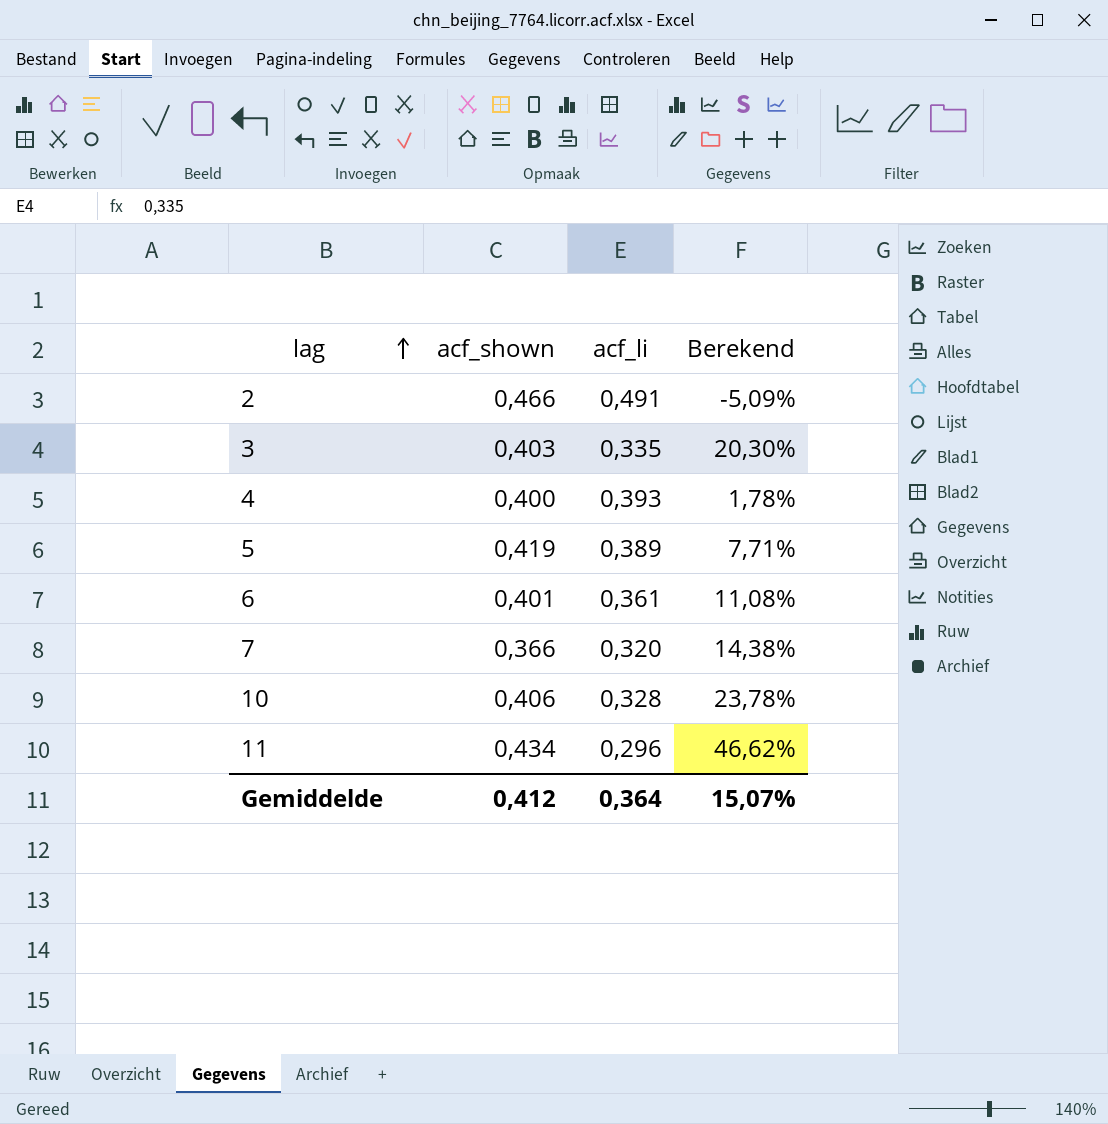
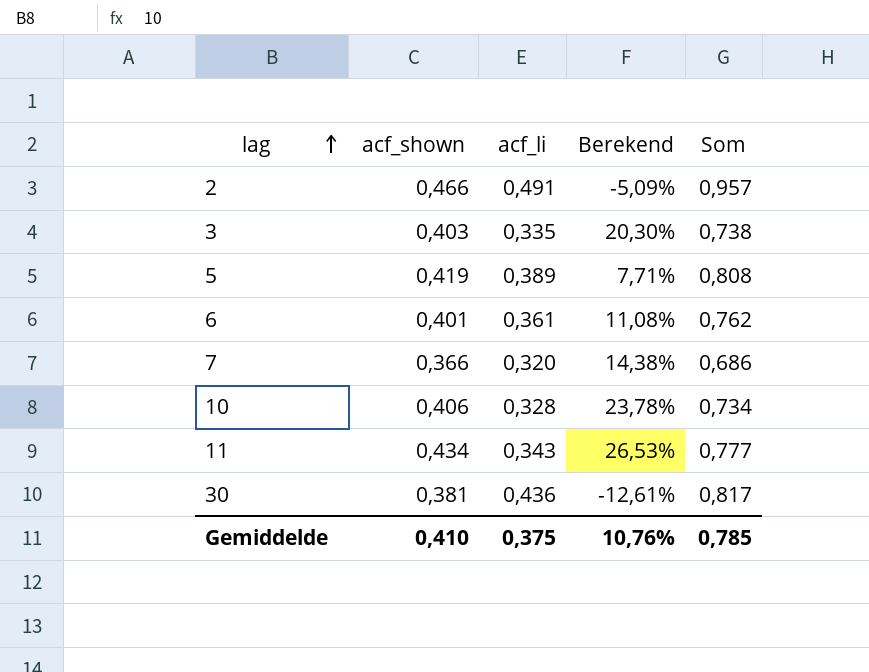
column Som | formula: none -> [acf_shown] + [acf_li]
row 4: 0,400 | 0,393 | 1,78% -> none
11 | acf_li: 0,296 -> 0,343
11 | Berekend: 46,62% -> 26,53%
row 30: none -> 0,381 | 0,436 | -12,61% | 0,817
Gemiddelde | acf_shown: 0,412 -> 0,410
Gemiddelde | acf_li: 0,364 -> 0,375
Gemiddelde | Berekend: 15,07% -> 10,76%

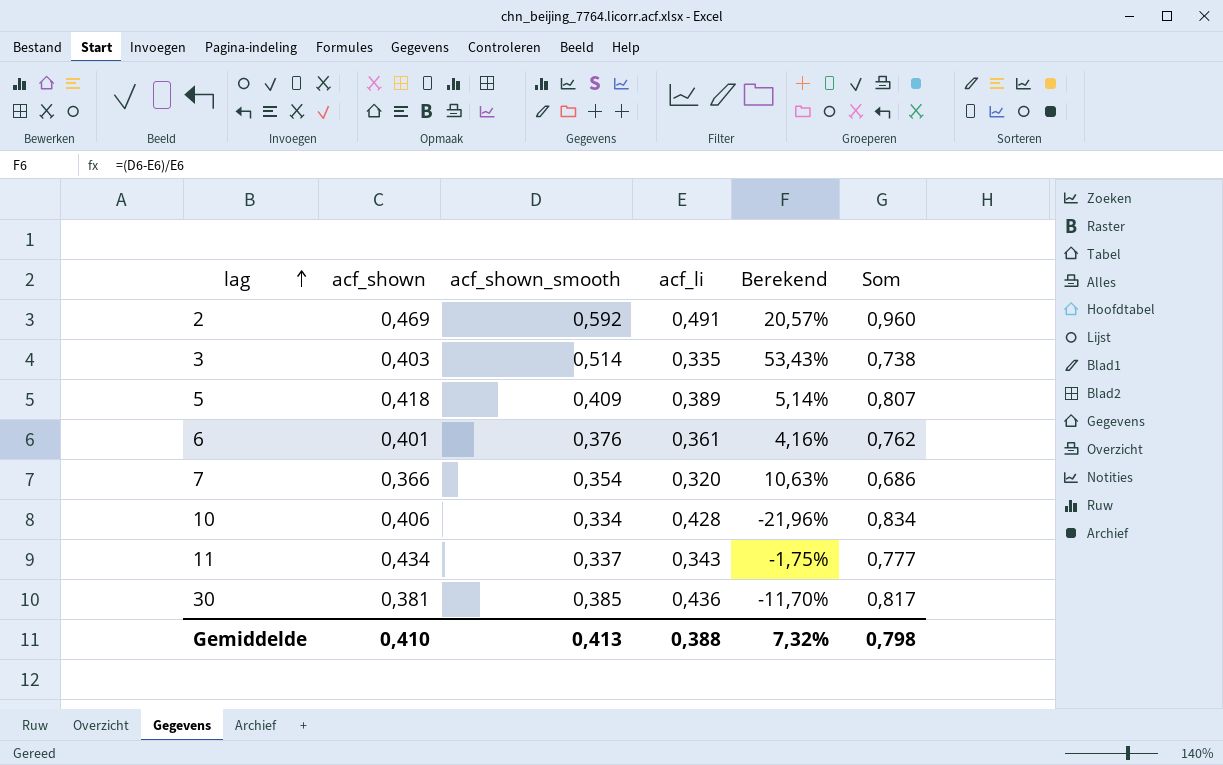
column acf_shown_smooth | position: none -> 3
column Berekend | formula: ([acf_shown] - [acf_li]) / [acf_li] -> ([acf_shown_smooth] - [acf_li]) / [acf_li]
2 | acf_shown: 0,466 -> 0,469
2 | Som: 0,957 -> 0,960
5 | acf_shown: 0,419 -> 0,418
5 | Som: 0,808 -> 0,807
10 | acf_li: 0,328 -> 0,428
10 | Som: 0,734 -> 0,834
Gemiddelde | acf_li: 0,375 -> 0,388
Gemiddelde | Berekend: 10,76% -> 7,32%
Gemiddelde | Som: 0,785 -> 0,798

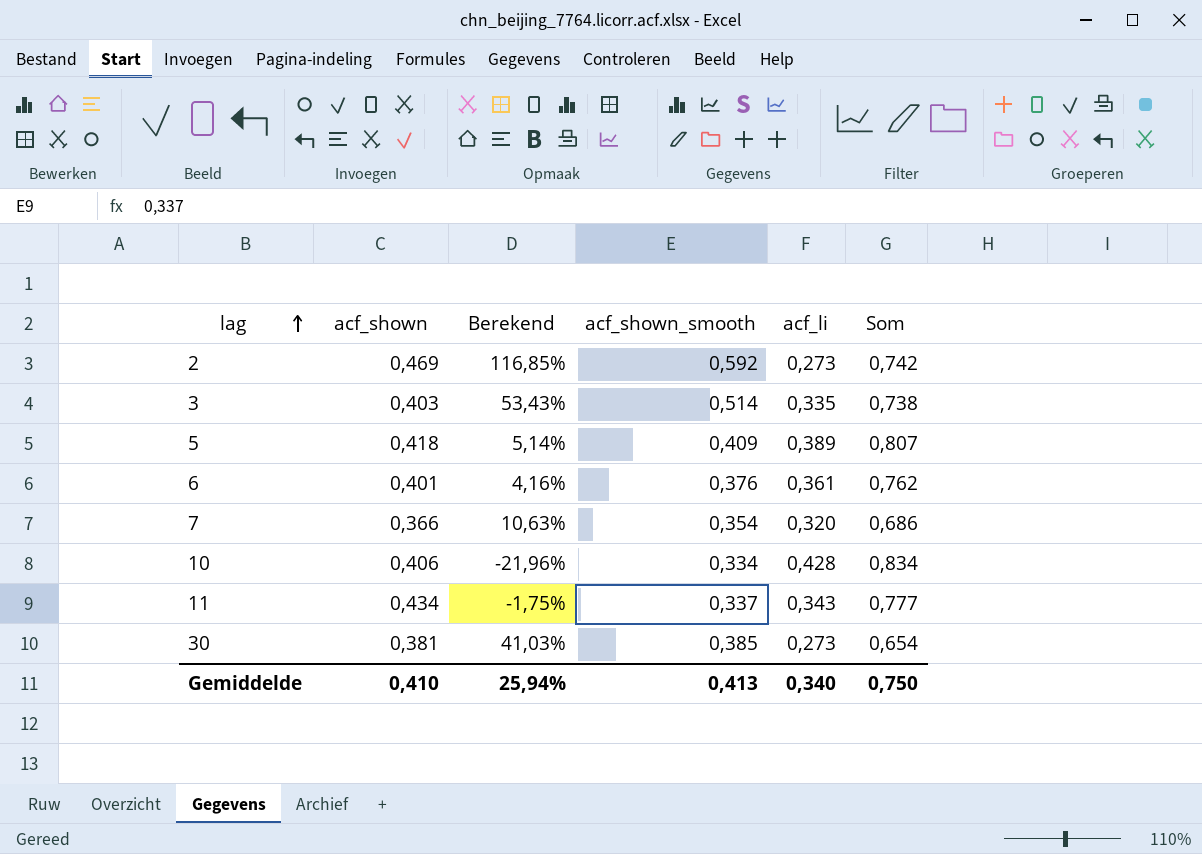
column Berekend | position: 5 -> 3
2 | Berekend: 20,57% -> 116,85%
2 | acf_li: 0,491 -> 0,273
2 | Som: 0,960 -> 0,742
30 | Berekend: -11,70% -> 41,03%
30 | acf_li: 0,436 -> 0,273
30 | Som: 0,817 -> 0,654
Gemiddelde | Berekend: 7,32% -> 25,94%
Gemiddelde | acf_li: 0,388 -> 0,340
Gemiddelde | Som: 0,798 -> 0,750

